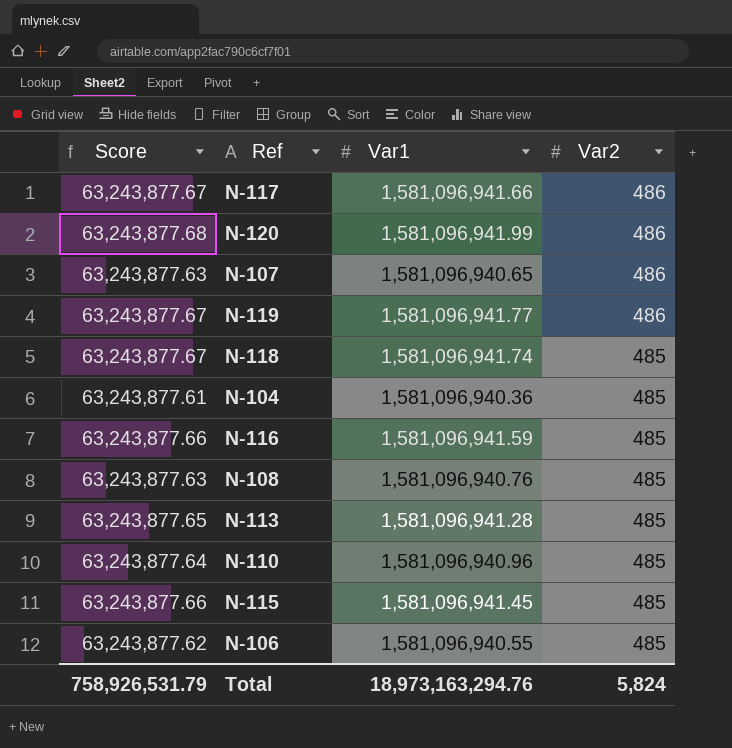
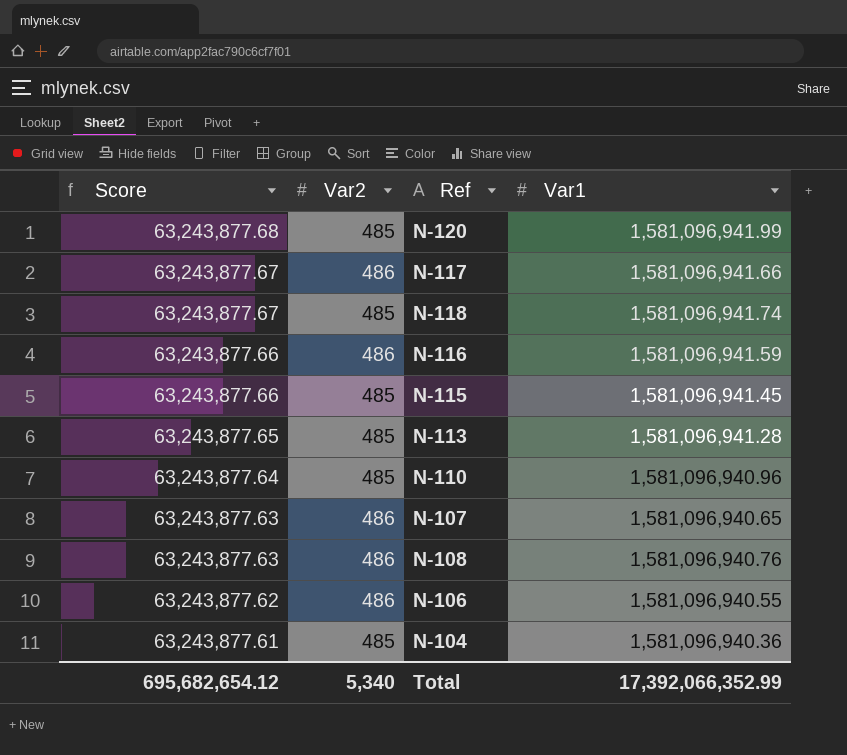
row order: Var2 descending -> Score descending
column Var2 | position: 4 -> 2
row N-119: 63,243,877.67 | 1,581,096,941.77 | 486 -> none
N-120 | Var2: 486 -> 485
N-116 | Var2: 485 -> 486
N-108 | Var2: 485 -> 486
N-106 | Var2: 485 -> 486
Total | Score: 758,926,531.79 -> 695,682,654.12
Total | Var2: 5,824 -> 5,340
Total | Var1: 18,973,163,294.76 -> 17,392,066,352.99

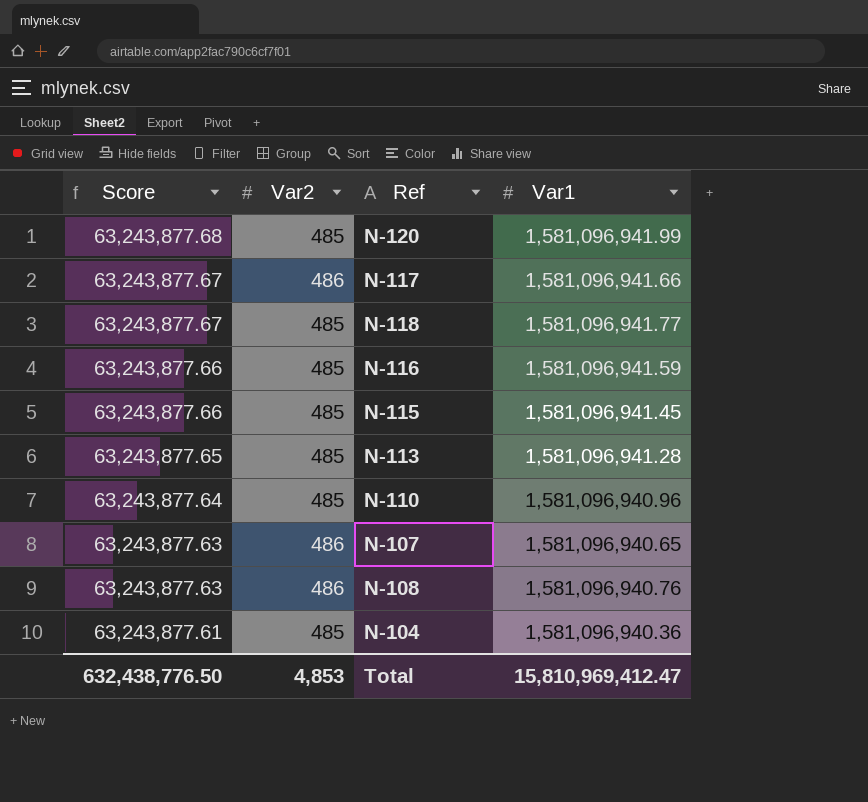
row N-106: 63,243,877.62 | 486 | 1,581,096,940.55 -> none
N-118 | Var1: 1,581,096,941.74 -> 1,581,096,941.77
N-116 | Var2: 486 -> 485
Total | Score: 695,682,654.12 -> 632,438,776.50
Total | Var2: 5,340 -> 4,853
Total | Var1: 17,392,066,352.99 -> 15,810,969,412.47

